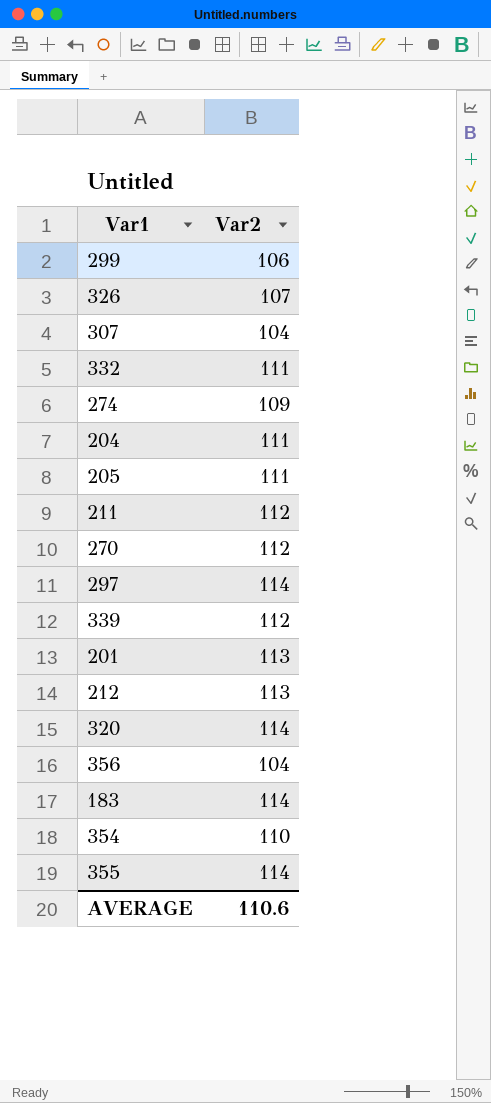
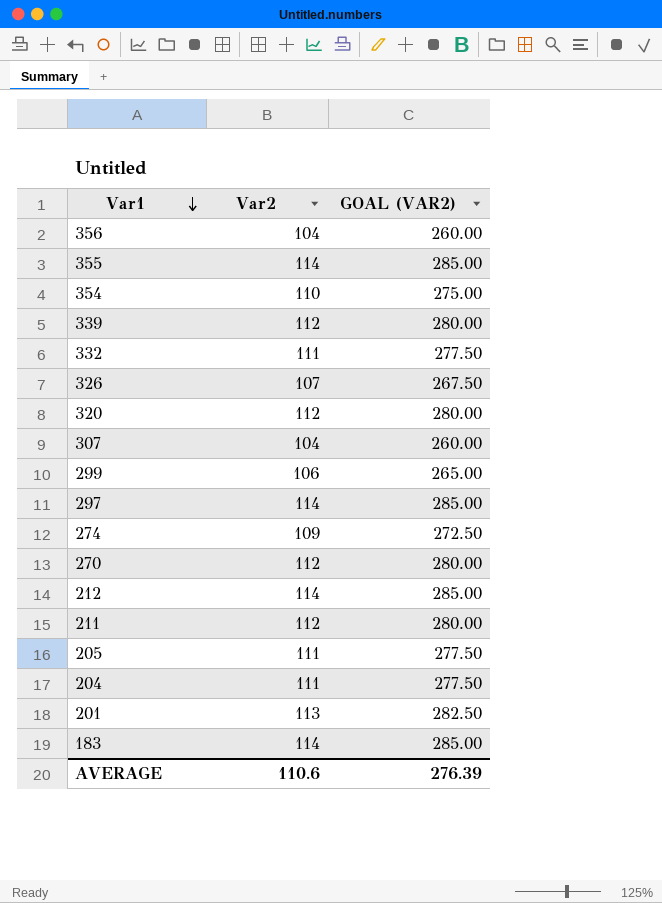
row order: none -> Var1 descending
column GOAL (VAR2) | formula: none -> [Var2] * 2.5
320 | Var2: 114 -> 112
212 | Var2: 113 -> 114

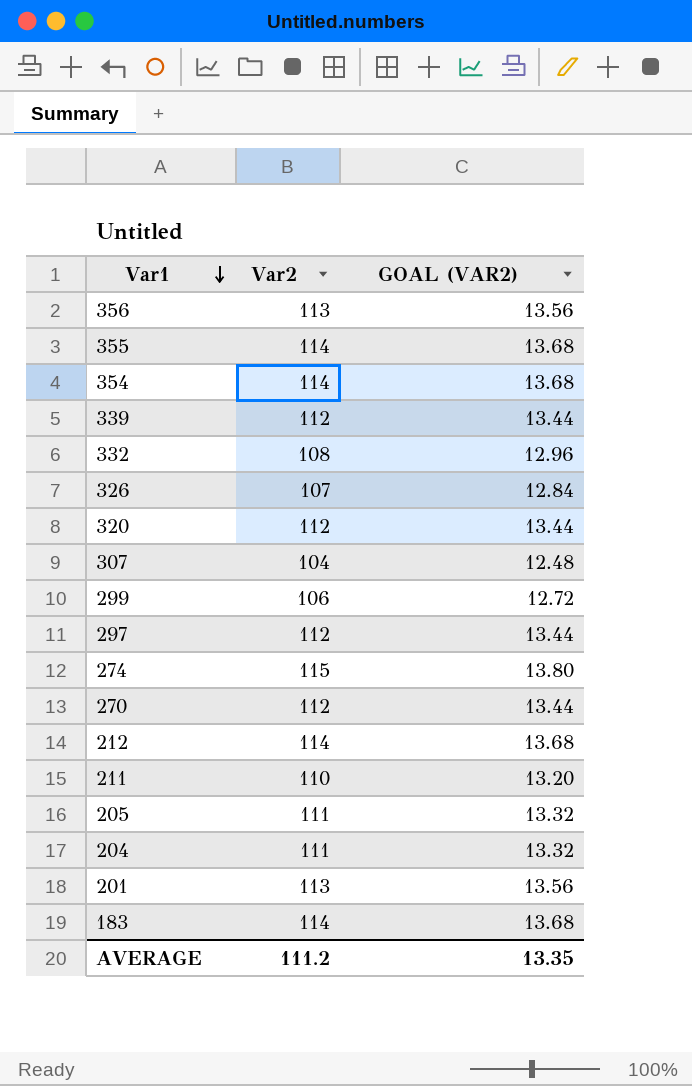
column GOAL (VAR2) | formula: [Var2] * 2.5 -> [Var2] * 0.12
356 | Var2: 104 -> 113
354 | Var2: 110 -> 114
332 | Var2: 111 -> 108
297 | Var2: 114 -> 112
274 | Var2: 109 -> 115
211 | Var2: 112 -> 110
AVERAGE | Var2: 110.6 -> 111.2
AVERAGE | GOAL (VAR2): 276.39 -> 13.35

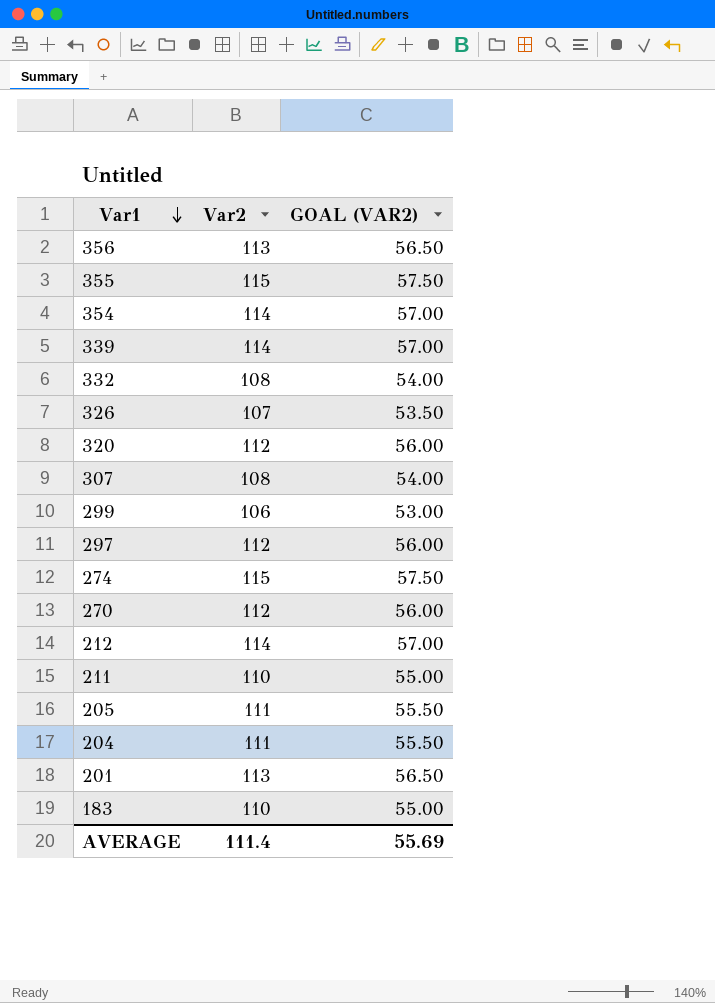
column GOAL (VAR2) | formula: [Var2] * 0.12 -> [Var2] * 0.5
355 | Var2: 114 -> 115
339 | Var2: 112 -> 114
307 | Var2: 104 -> 108
183 | Var2: 114 -> 110
AVERAGE | Var2: 111.2 -> 111.4
AVERAGE | GOAL (VAR2): 13.35 -> 55.69

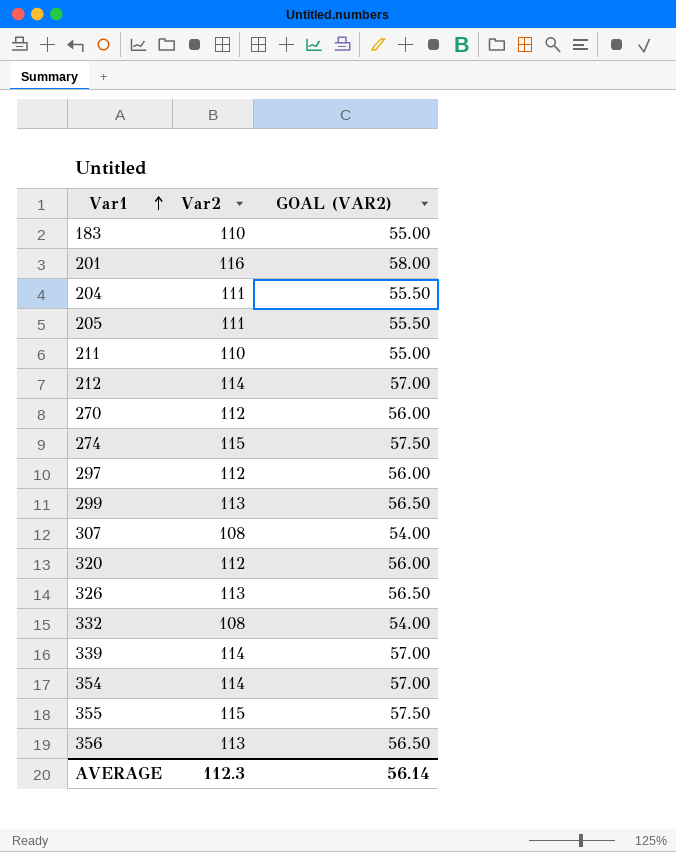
row order: Var1 descending -> Var1 ascending
201 | Var2: 113 -> 116
201 | GOAL (VAR2): 56.50 -> 58.00
299 | Var2: 106 -> 113
299 | GOAL (VAR2): 53.00 -> 56.50
326 | Var2: 107 -> 113
326 | GOAL (VAR2): 53.50 -> 56.50
AVERAGE | Var2: 111.4 -> 112.3
AVERAGE | GOAL (VAR2): 55.69 -> 56.14

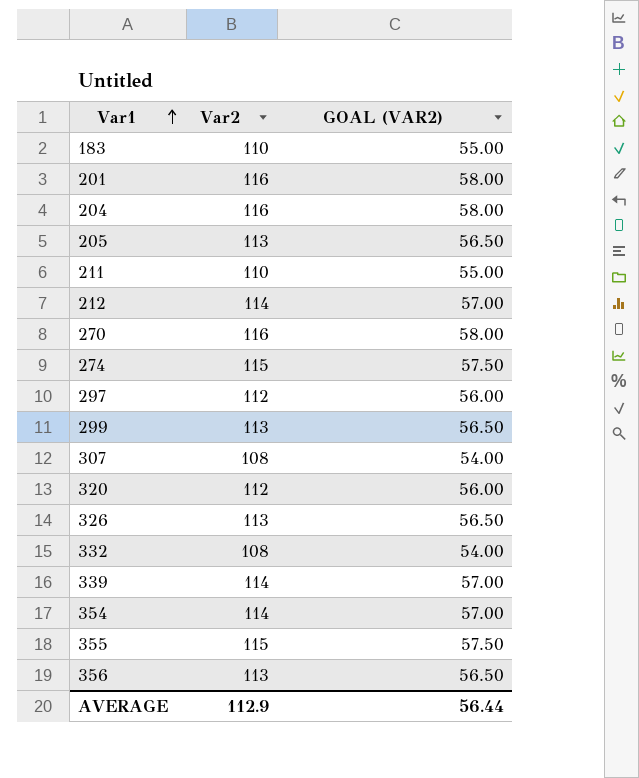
204 | Var2: 111 -> 116
204 | GOAL (VAR2): 55.50 -> 58.00
205 | Var2: 111 -> 113
205 | GOAL (VAR2): 55.50 -> 56.50
270 | Var2: 112 -> 116
270 | GOAL (VAR2): 56.00 -> 58.00
AVERAGE | Var2: 112.3 -> 112.9
AVERAGE | GOAL (VAR2): 56.14 -> 56.44

